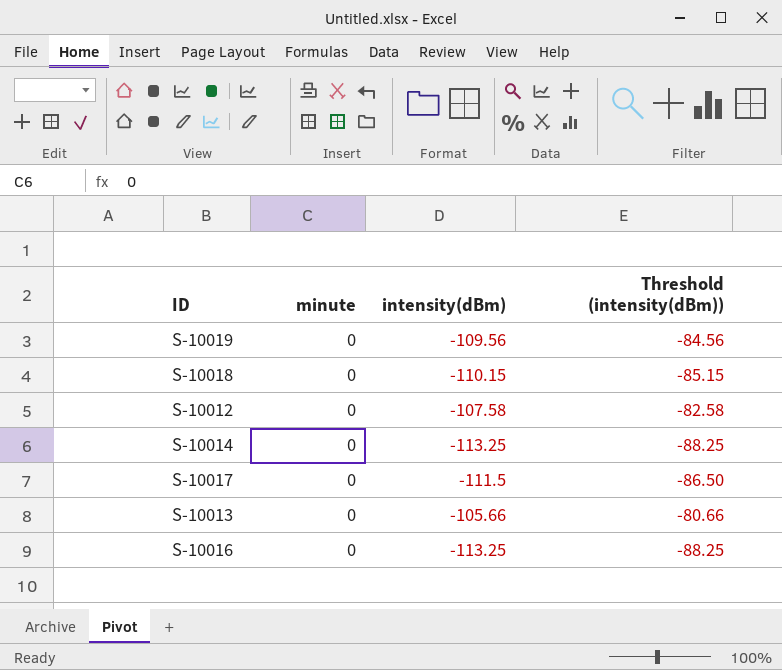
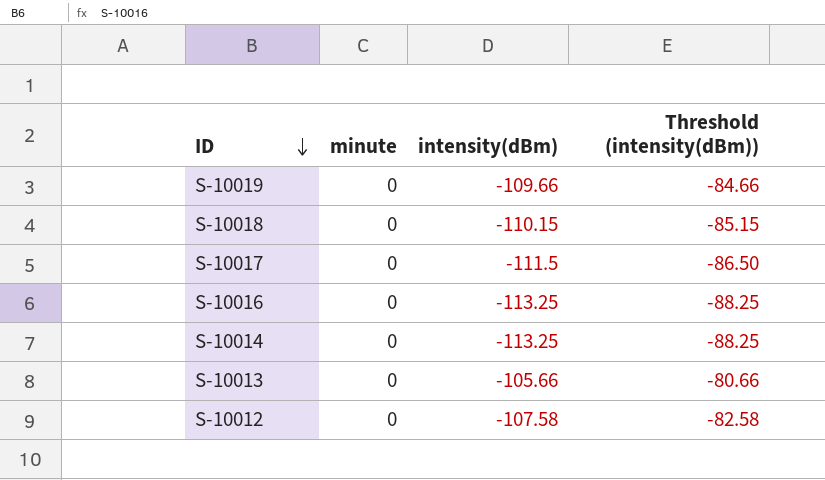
row order: none -> ID descending
S-10019 | intensity(dBm): -109.56 -> -109.66
S-10019 | Threshold (intensity(dBm)): -84.56 -> -84.66

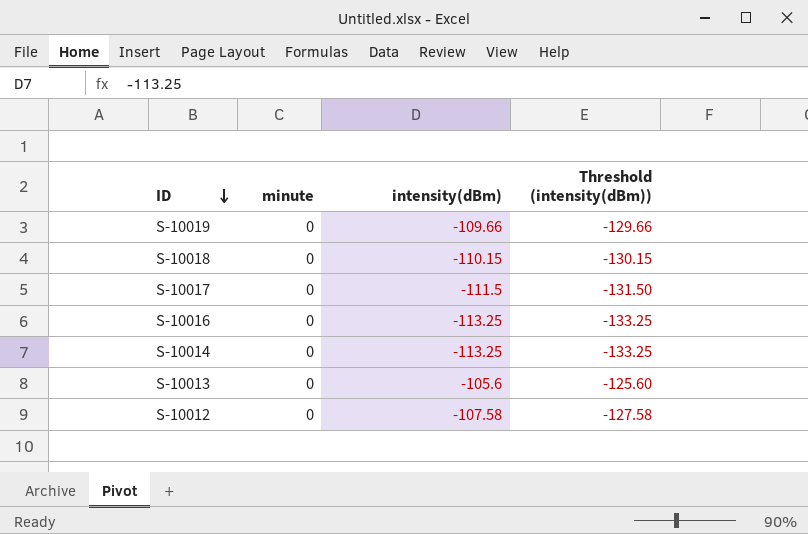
column Threshold (intensity(dBm)) | formula: [intensity(dBm)] + 25 -> [intensity(dBm)] - 20
S-10013 | intensity(dBm): -105.66 -> -105.6

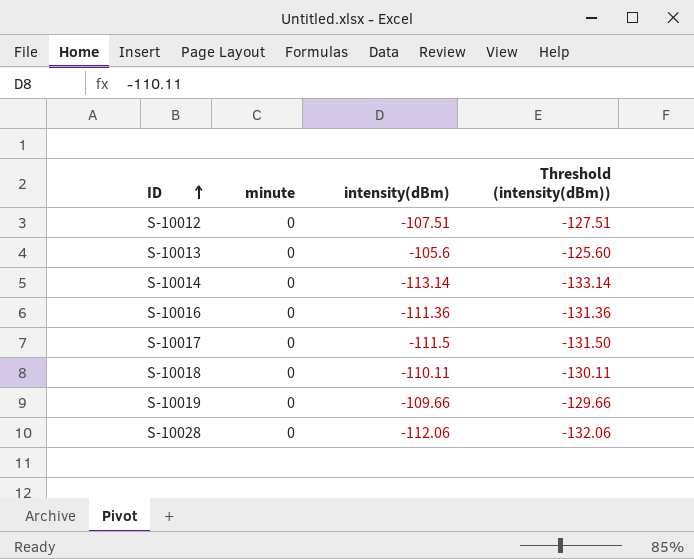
row order: ID descending -> ID ascending
S-10012 | intensity(dBm): -107.58 -> -107.51
S-10012 | Threshold (intensity(dBm)): -127.58 -> -127.51
S-10014 | intensity(dBm): -113.25 -> -113.14
S-10014 | Threshold (intensity(dBm)): -133.25 -> -133.14
S-10016 | intensity(dBm): -113.25 -> -111.36
S-10016 | Threshold (intensity(dBm)): -133.25 -> -131.36
S-10018 | intensity(dBm): -110.15 -> -110.11
S-10018 | Threshold (intensity(dBm)): -130.15 -> -130.11
row S-10028: none -> 0 | -112.06 | -132.06

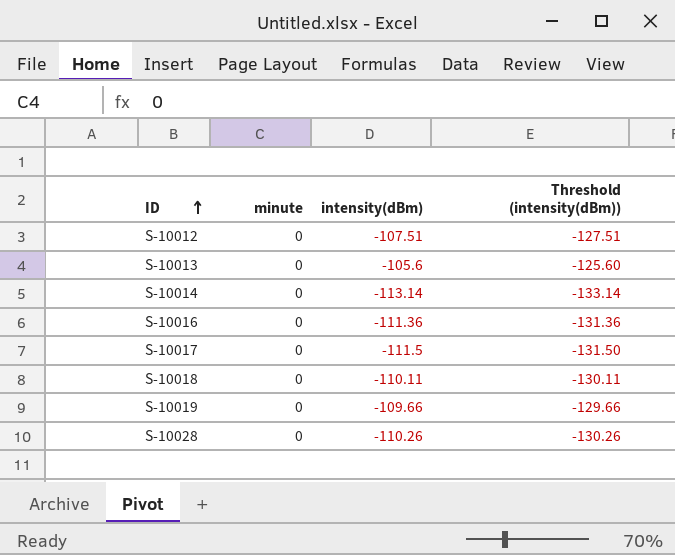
S-10028 | intensity(dBm): -112.06 -> -110.26
S-10028 | Threshold (intensity(dBm)): -132.06 -> -130.26

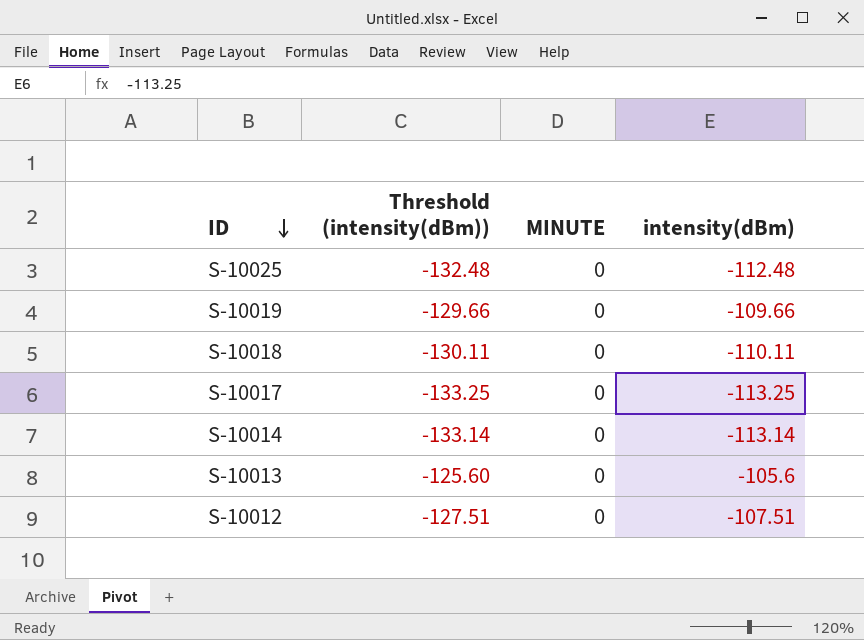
row order: ID ascending -> ID descending
column Threshold (intensity(dBm)) | position: 4 -> 2
column name: minute -> MINUTE
row S-10016: 0 | -111.36 | -131.36 -> none
row S-10028: 0 | -110.26 | -130.26 -> none
row S-10025: none -> -132.48 | 0 | -112.48
S-10017 | Threshold (intensity(dBm)): -131.50 -> -133.25
S-10017 | intensity(dBm): -111.5 -> -113.25

